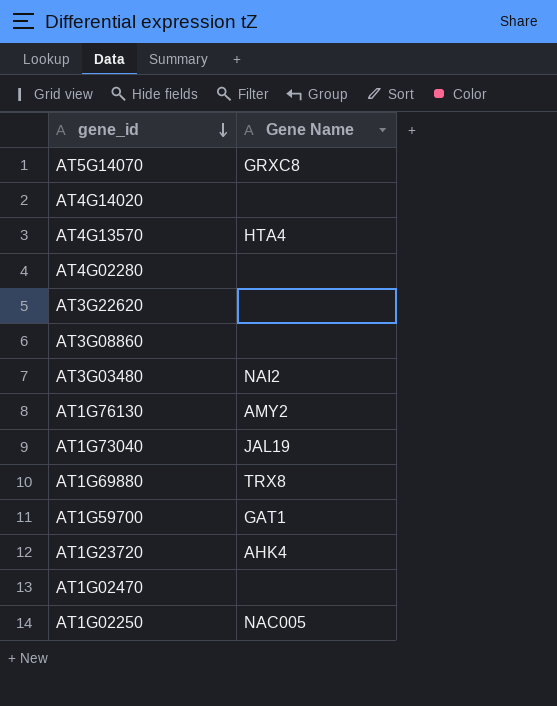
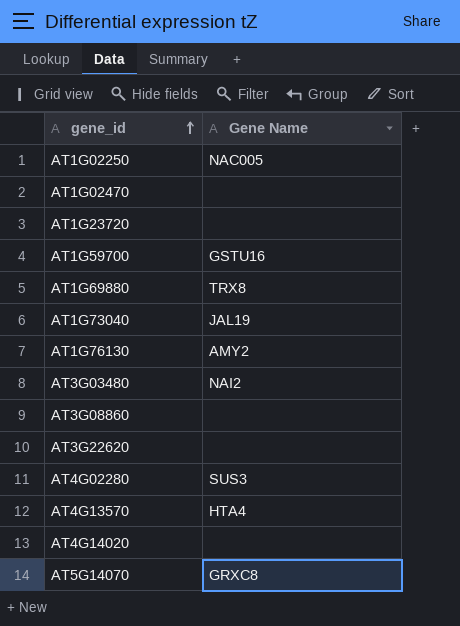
row order: gene_id descending -> gene_id ascending
AT1G23720 | Gene Name: AHK4 -> none
AT1G59700 | Gene Name: GAT1 -> GSTU16
AT4G02280 | Gene Name: none -> SUS3

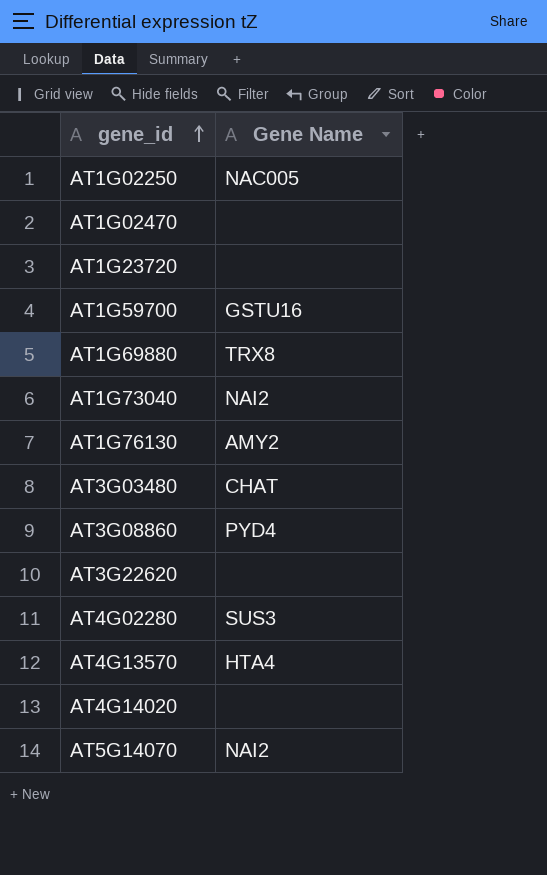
AT1G73040 | Gene Name: JAL19 -> NAI2
AT3G03480 | Gene Name: NAI2 -> CHAT
AT3G08860 | Gene Name: none -> PYD4
AT5G14070 | Gene Name: GRXC8 -> NAI2

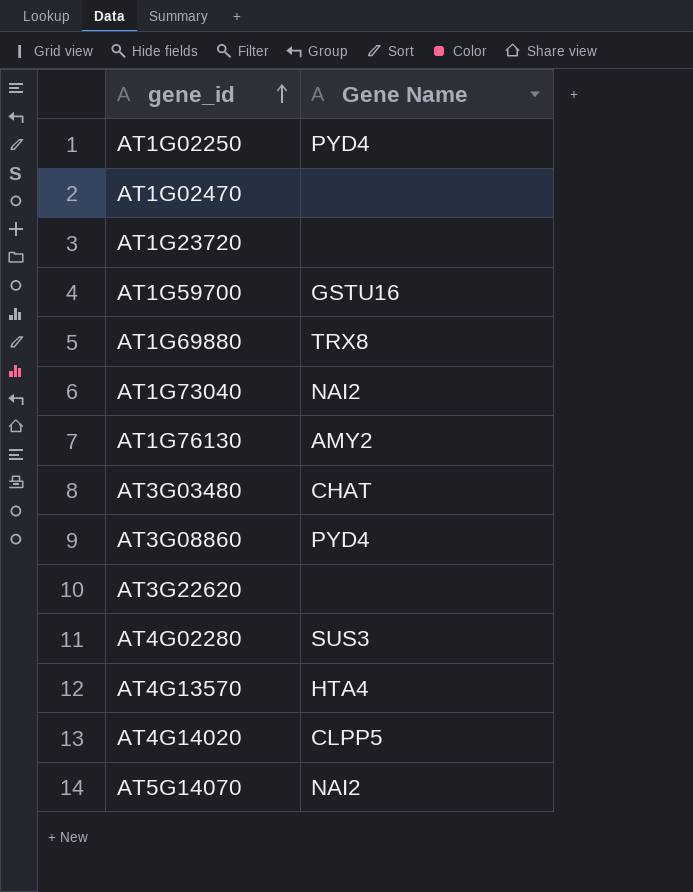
AT1G02250 | Gene Name: NAC005 -> PYD4
AT4G14020 | Gene Name: none -> CLPP5

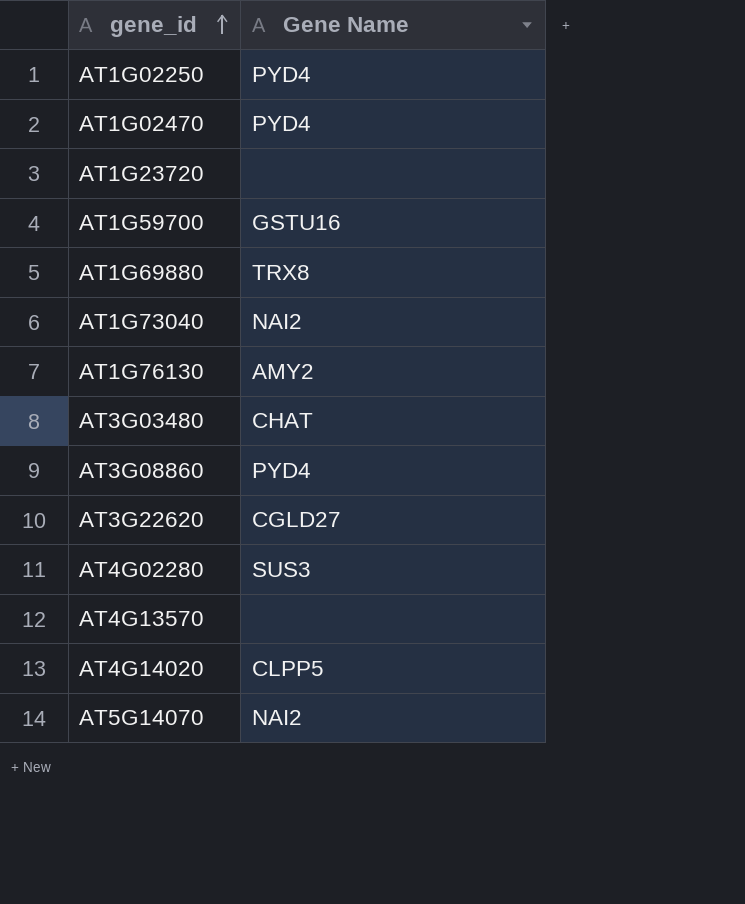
AT1G02470 | Gene Name: none -> PYD4
AT3G22620 | Gene Name: none -> CGLD27
AT4G13570 | Gene Name: HTA4 -> none

